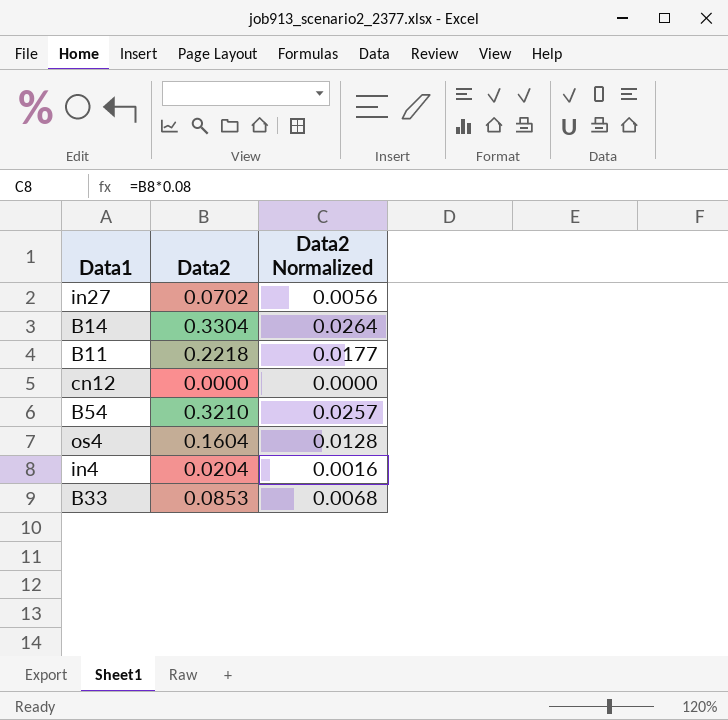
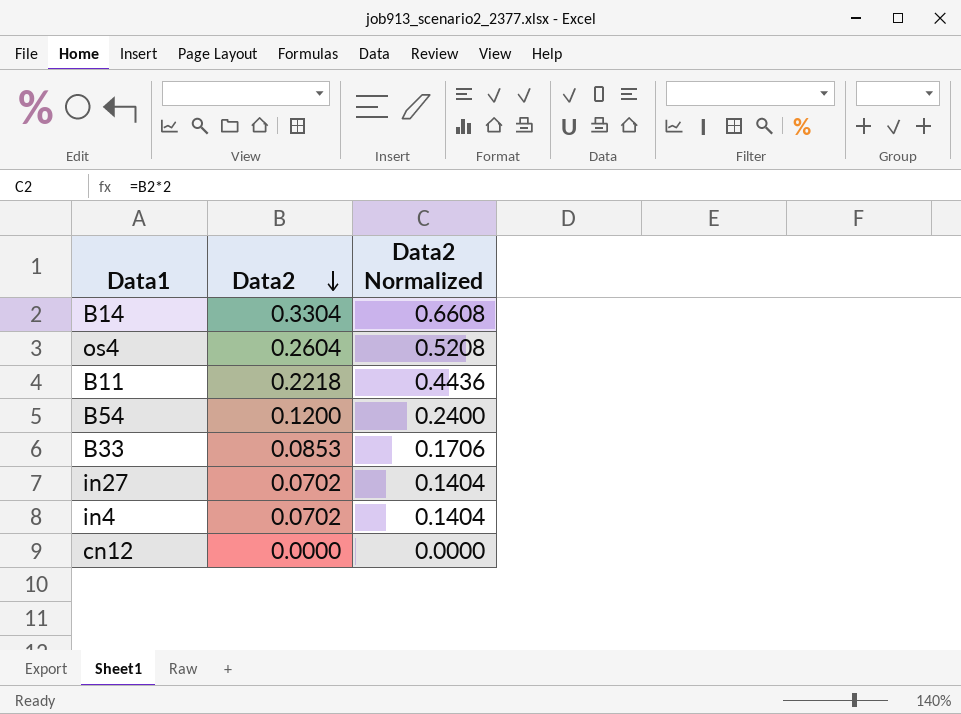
row order: none -> Data2 descending
column Data2 Normalized | formula: [Data2] * 0.08 -> [Data2] * 2
os4 | Data2: 0.1604 -> 0.2604
B54 | Data2: 0.3210 -> 0.1200
in4 | Data2: 0.0204 -> 0.0702

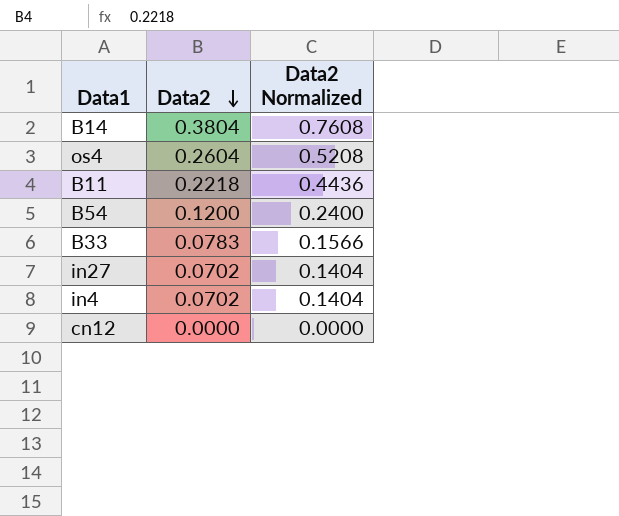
B14 | Data2: 0.3304 -> 0.3804
B14 | Data2 Normalized: 0.6608 -> 0.7608
B33 | Data2: 0.0853 -> 0.0783
B33 | Data2 Normalized: 0.1706 -> 0.1566

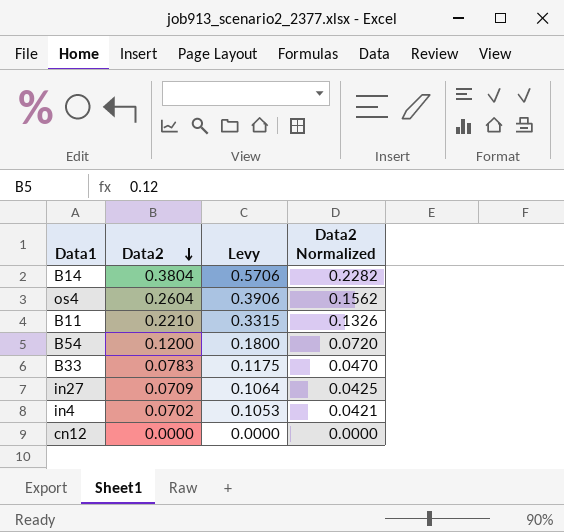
column Levy | formula: none -> [Data2] * 1.5
column Data2 Normalized | formula: [Data2] * 2 -> [Data2] * 0.6
B11 | Data2: 0.2218 -> 0.2210
in27 | Data2: 0.0702 -> 0.0709

